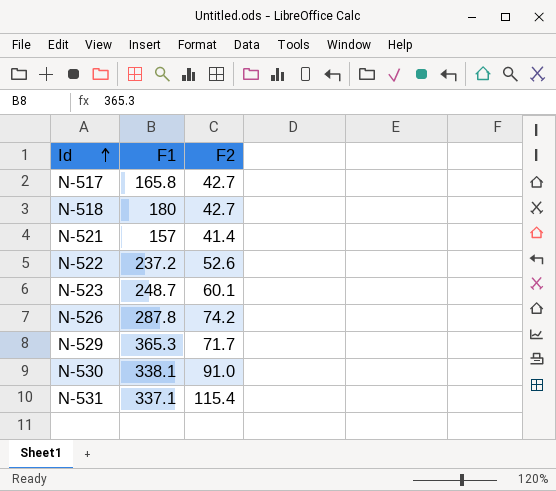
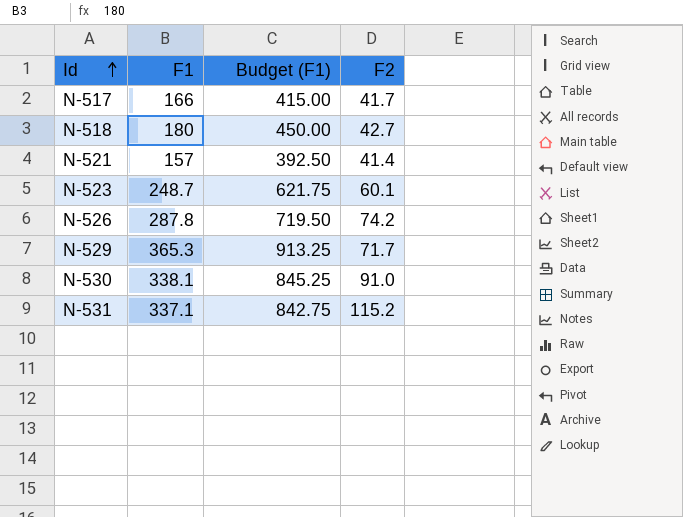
column Budget (F1) | formula: none -> [F1] * 2.5
row N-522: 237.2 | 52.6 -> none
N-517 | F1: 165.8 -> 166
N-517 | F2: 42.7 -> 41.7
N-531 | F2: 115.4 -> 115.2

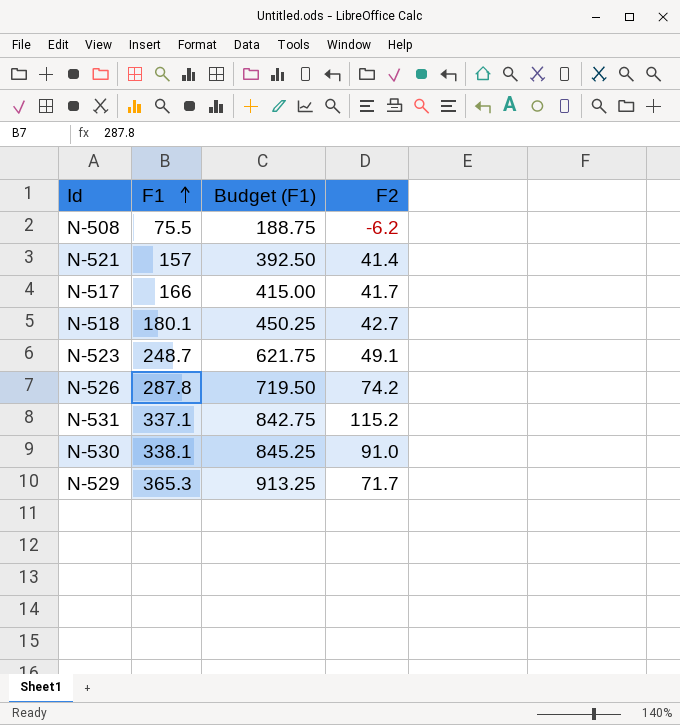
row order: Id ascending -> F1 ascending
row N-508: none -> 75.5 | 188.75 | -6.2
N-518 | F1: 180 -> 180.1
N-518 | Budget (F1): 450.00 -> 450.25
N-523 | F2: 60.1 -> 49.1

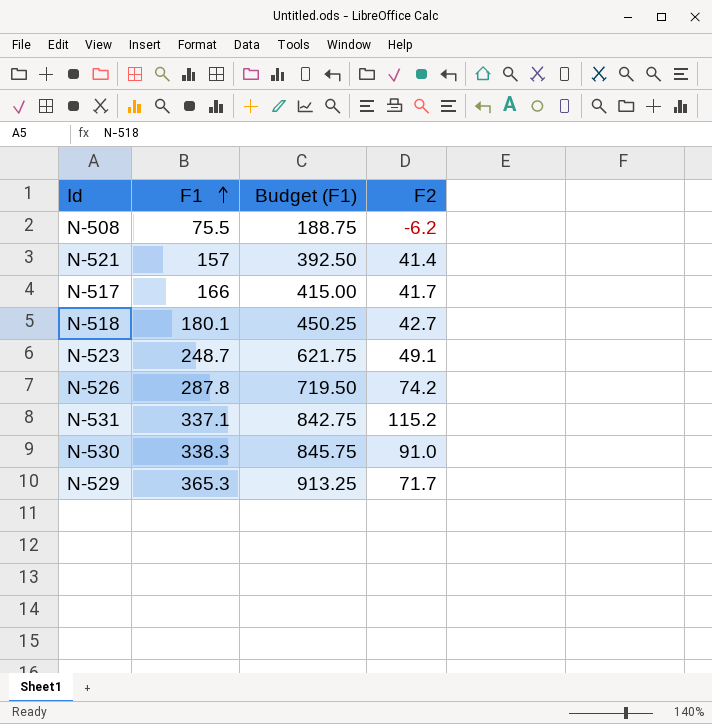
N-530 | F1: 338.1 -> 338.3
N-530 | Budget (F1): 845.25 -> 845.75

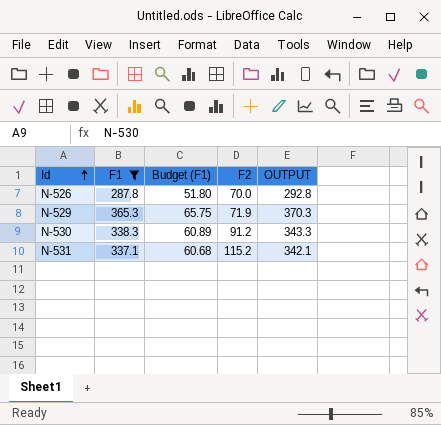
filter: none -> F1 >= 287.8
row order: F1 ascending -> Id ascending
column Budget (F1) | formula: [F1] * 2.5 -> [F1] * 0.18
column OUTPUT | formula: none -> [F1] + 5
N-526 | F2: 74.2 -> 70.0
N-529 | F2: 71.7 -> 71.9
N-530 | F2: 91.0 -> 91.2

